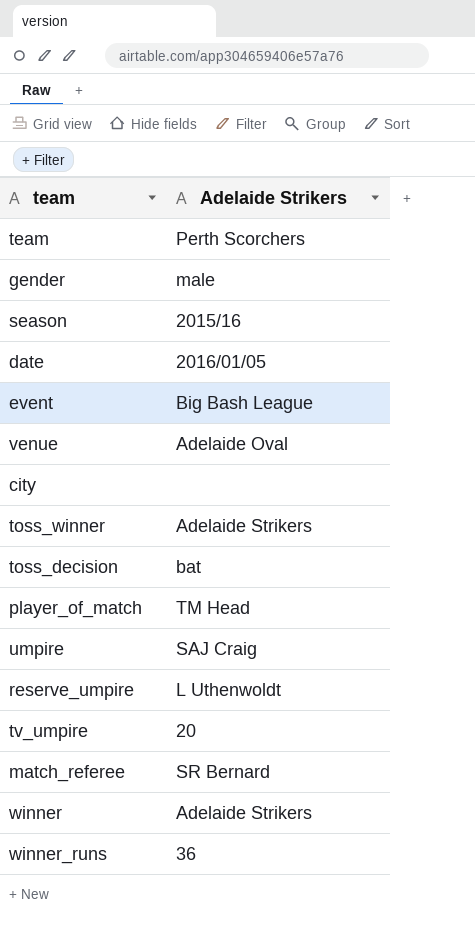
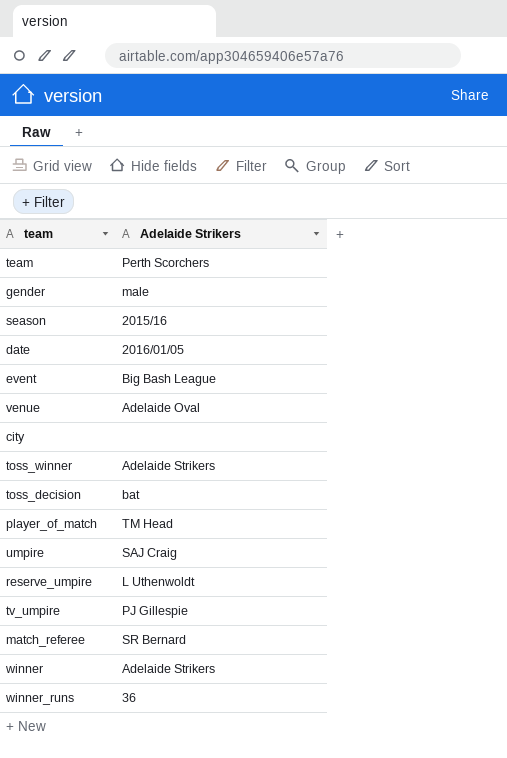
tv_umpire | Adelaide Strikers: 20 -> PJ Gillespie

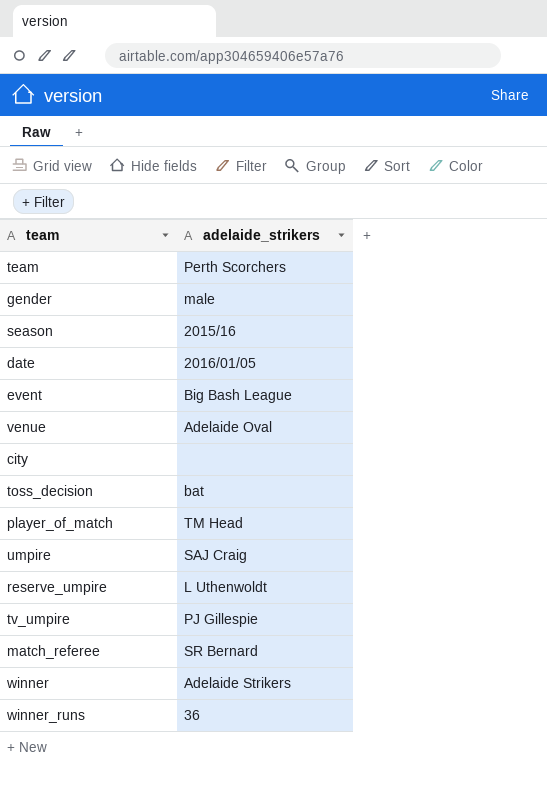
column name: Adelaide Strikers -> adelaide_strikers
row toss_winner: Adelaide Strikers -> none

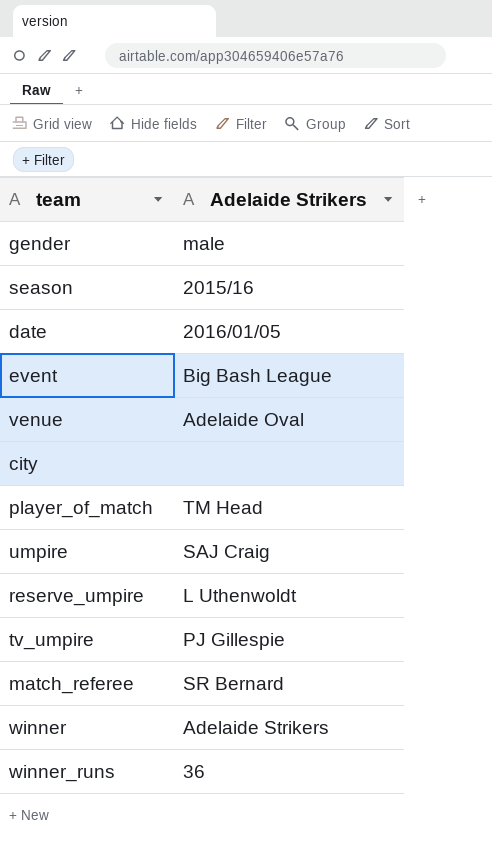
column name: adelaide_strikers -> Adelaide Strikers
row team: Perth Scorchers -> none
row toss_decision: bat -> none

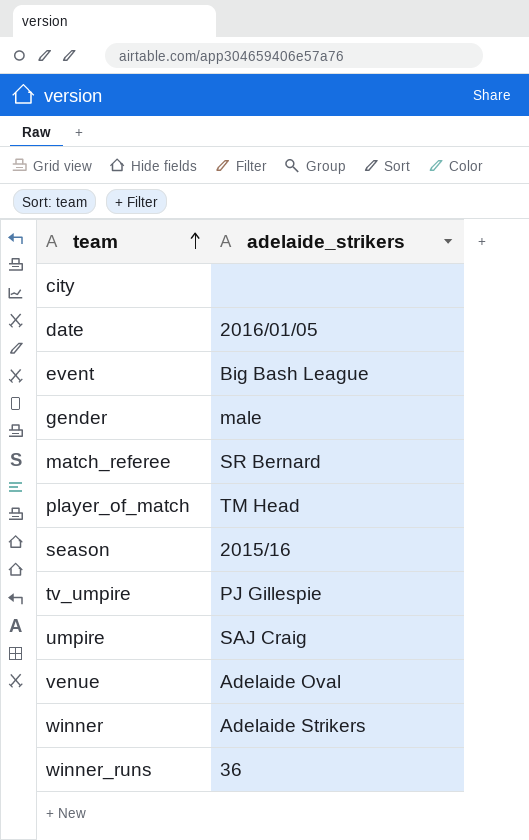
row order: none -> team ascending
column name: Adelaide Strikers -> adelaide_strikers
row reserve_umpire: L Uthenwoldt -> none

